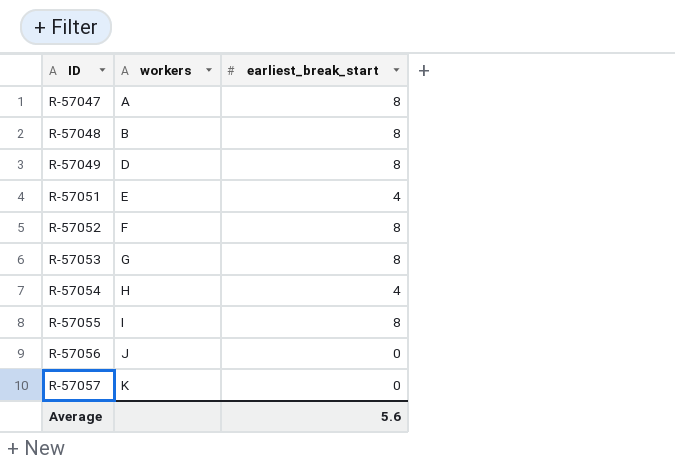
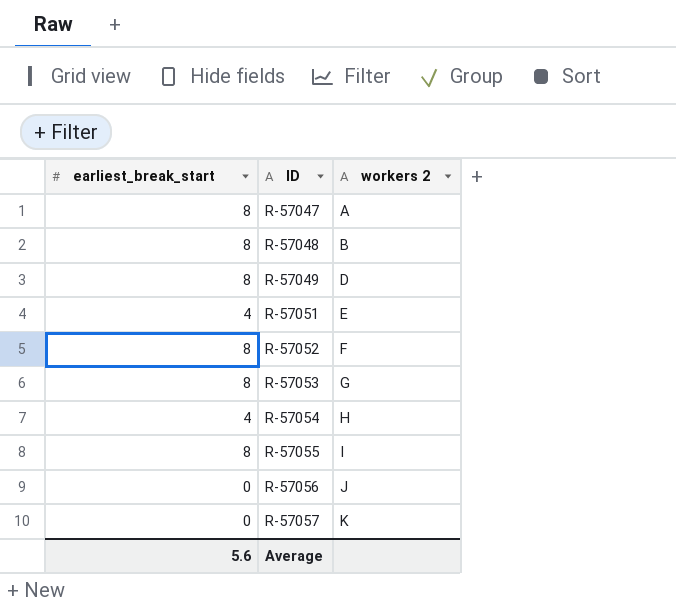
column earliest_break_start | position: 3 -> 1
column name: workers -> workers 2

